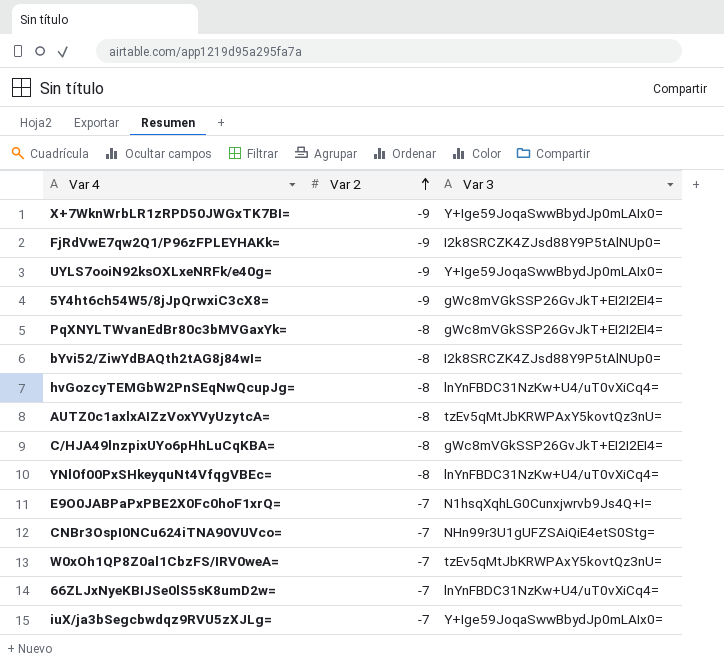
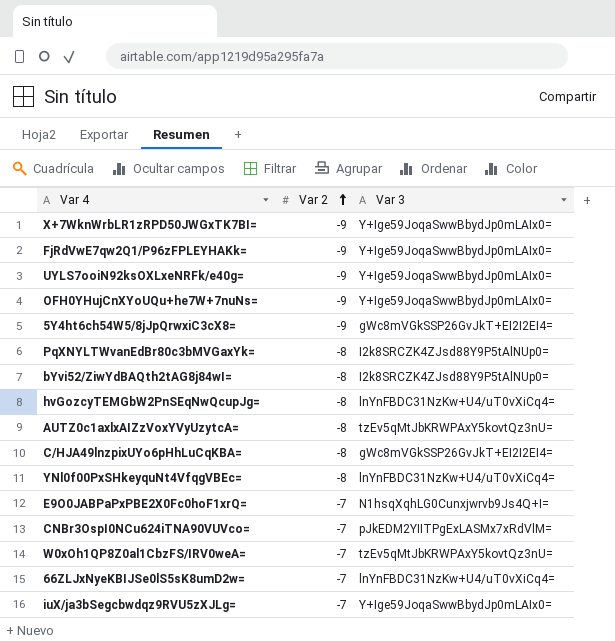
FjRdVwE7qw2Q1/P96zFPLEYHAKk= | Var 3: I2k8SRCZK4ZJsd88Y9P5tAlNUp0= -> Y+Ige59JoqaSwwBbydJp0mLAIx0=
row OFH0YHujCnXYoUQu+he7W+7nuNs=: none -> -9 | Y+Ige59JoqaSwwBbydJp0mLAIx0=
PqXNYLTWvanEdBr80c3bMVGaxYk= | Var 3: gWc8mVGkSSP26GvJkT+EI2I2EI4= -> I2k8SRCZK4ZJsd88Y9P5tAlNUp0=
CNBr3OspI0NCu624iTNA90VUVco= | Var 3: NHn99r3U1gUFZSAiQiE4etS0Stg= -> pJkEDM2YIITPgExLASMx7xRdVlM=

